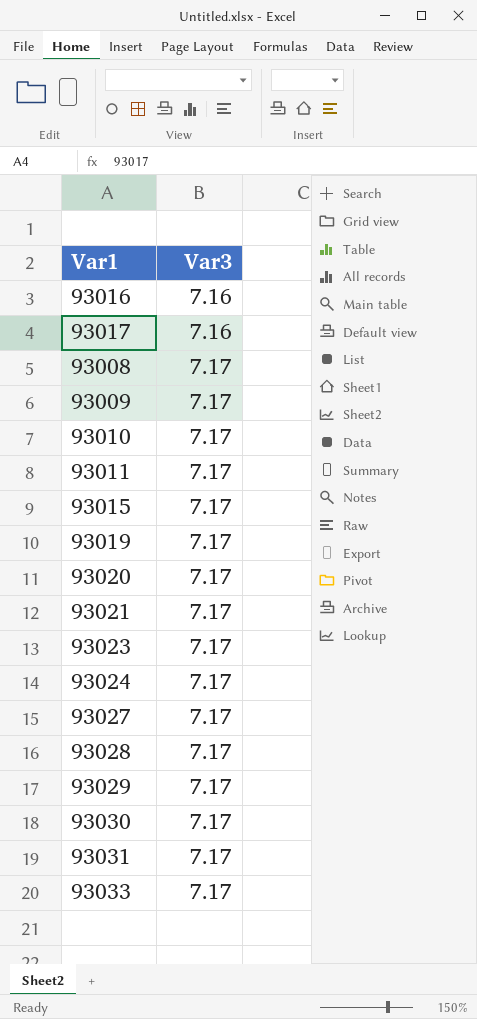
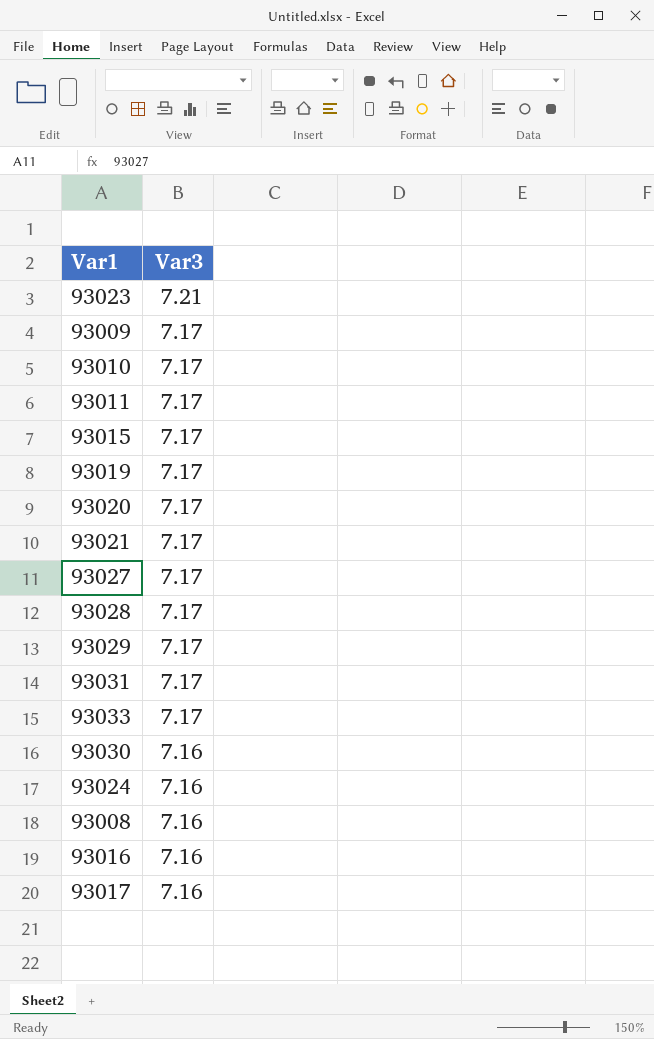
row order: Var3 ascending -> Var3 descending
93023 | Var3: 7.17 -> 7.21
93030 | Var3: 7.17 -> 7.16
93024 | Var3: 7.17 -> 7.16
93008 | Var3: 7.17 -> 7.16

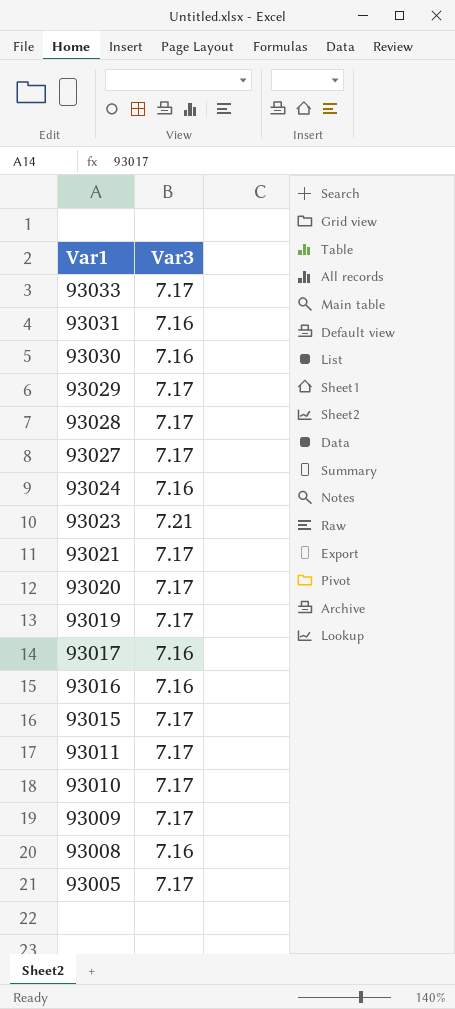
row order: Var3 descending -> Var1 descending
93031 | Var3: 7.17 -> 7.16
row 93005: none -> 7.17

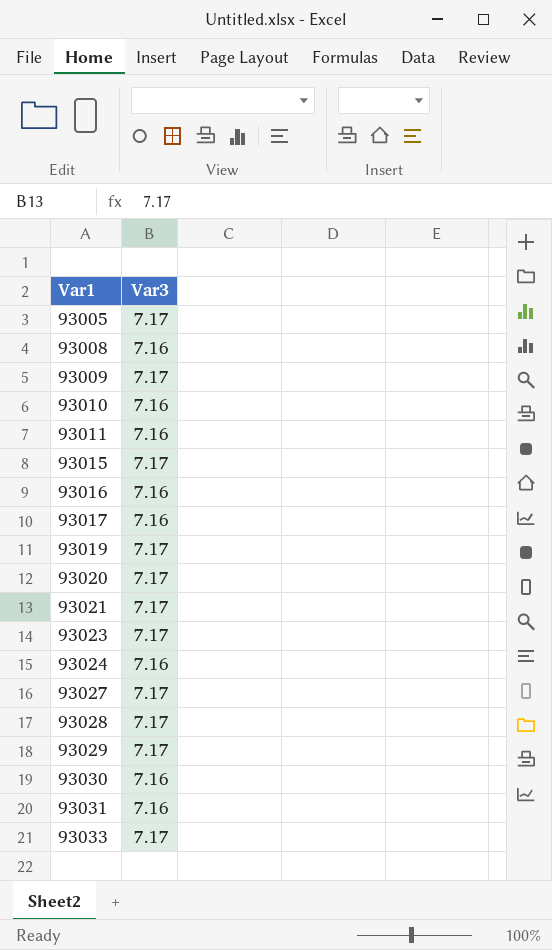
row order: Var1 descending -> Var1 ascending
93010 | Var3: 7.17 -> 7.16
93011 | Var3: 7.17 -> 7.16
93023 | Var3: 7.21 -> 7.17

